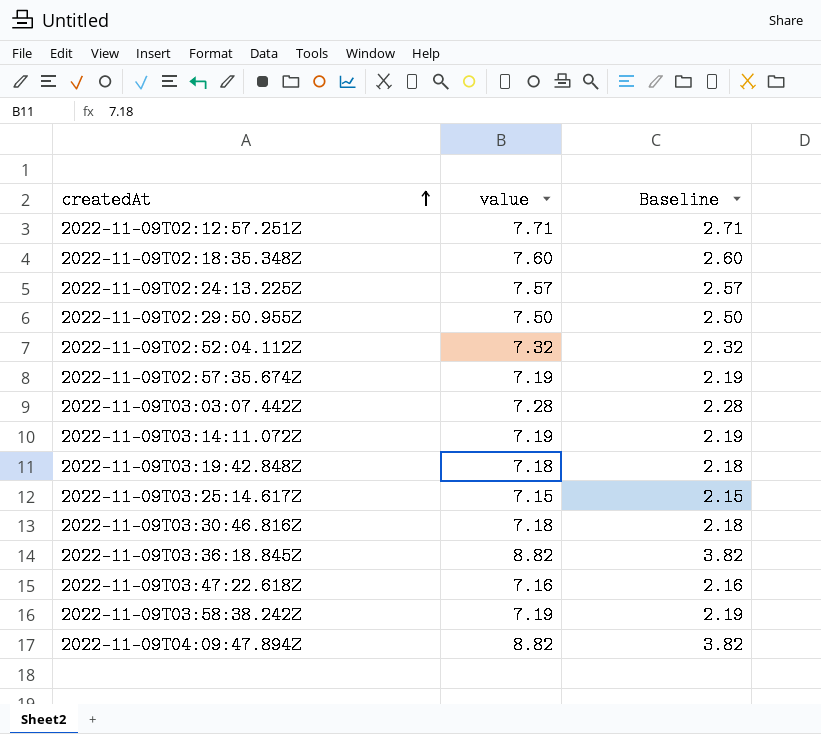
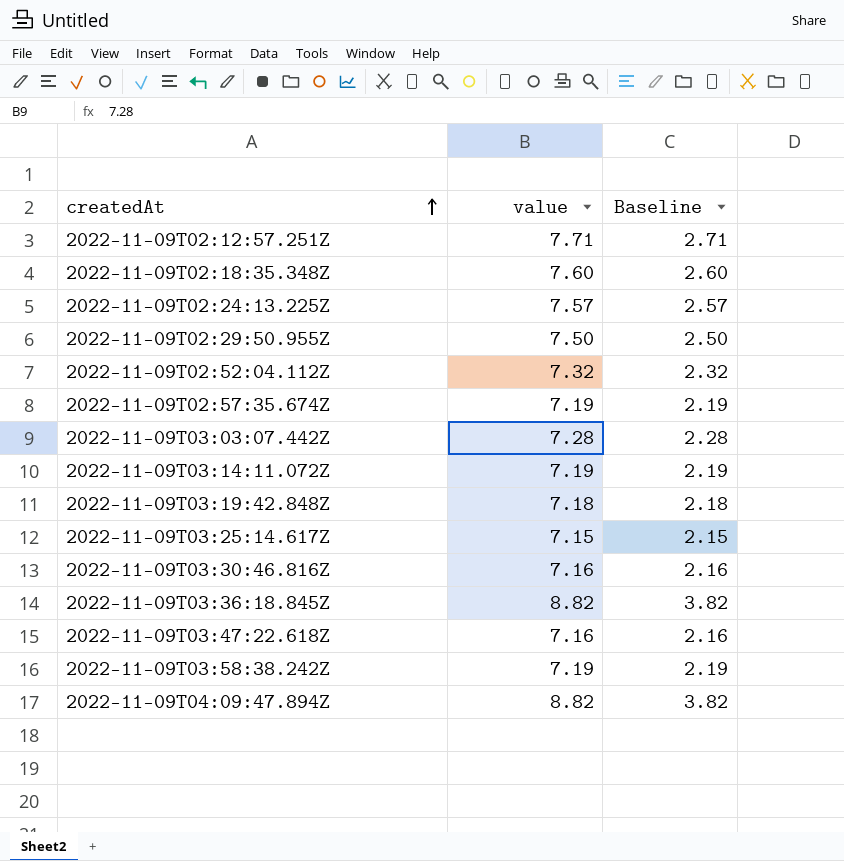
2022-11-09T03:30:46.816Z | value: 7.18 -> 7.16
2022-11-09T03:30:46.816Z | Baseline: 2.18 -> 2.16

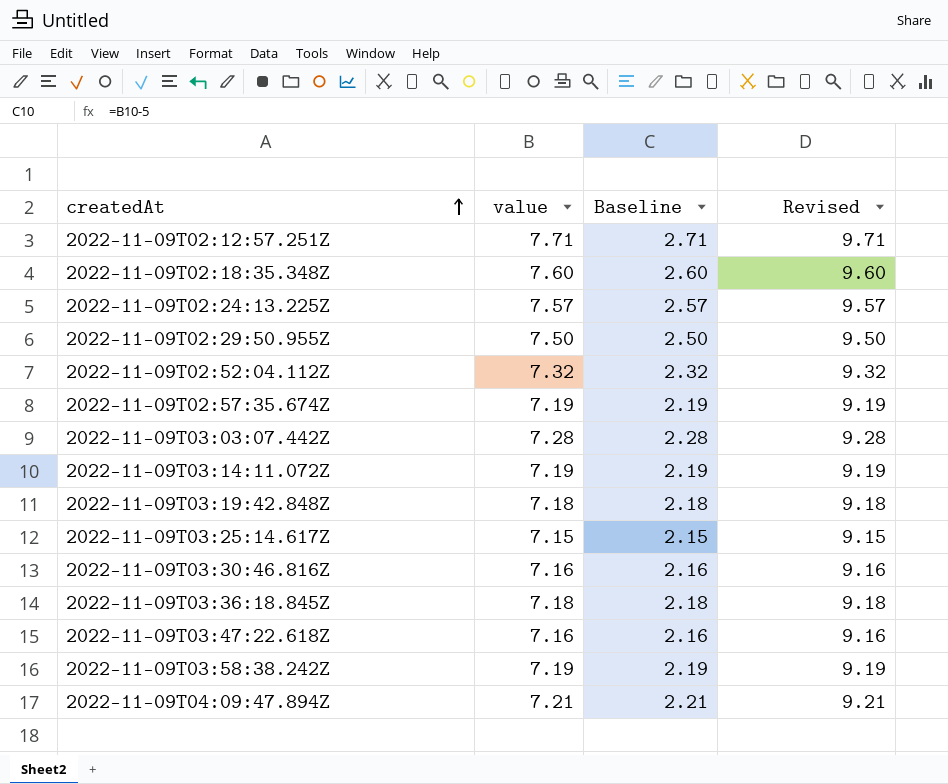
column Revised | formula: none -> [value] + 2
2022-11-09T03:36:18.845Z | value: 8.82 -> 7.18
2022-11-09T03:36:18.845Z | Baseline: 3.82 -> 2.18
2022-11-09T04:09:47.894Z | value: 8.82 -> 7.21
2022-11-09T04:09:47.894Z | Baseline: 3.82 -> 2.21

